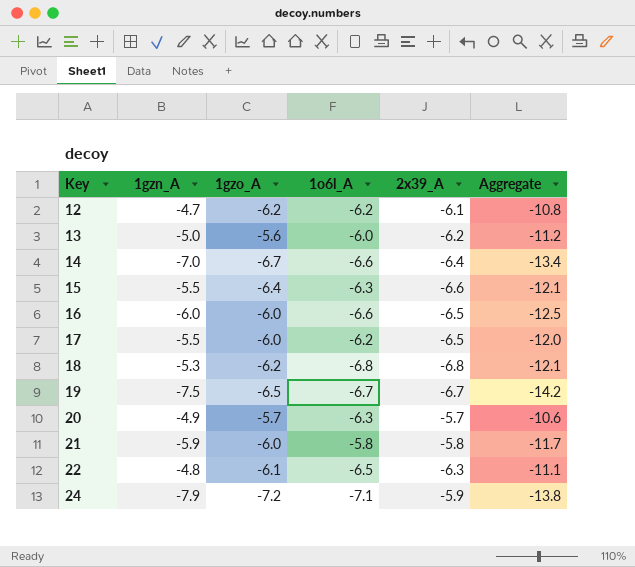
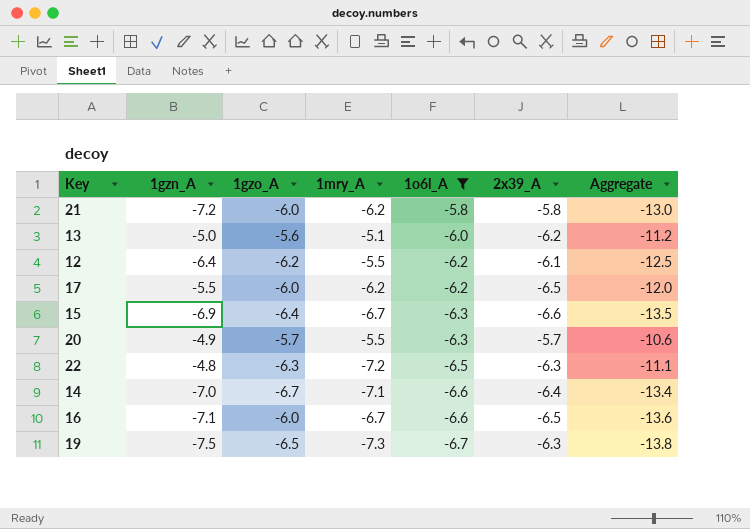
filter: none -> 1o6l_A >= -6.7
row order: Key ascending -> 1o6l_A descending
column 1mry_A | position: none -> 4
21 | 1gzn_A: -5.9 -> -7.2
21 | Aggregate: -11.7 -> -13.0
12 | 1gzn_A: -4.7 -> -6.4
12 | Aggregate: -10.8 -> -12.5
15 | 1gzn_A: -5.5 -> -6.9
15 | Aggregate: -12.1 -> -13.5
22 | 1gzo_A: -6.1 -> -6.3
16 | 1gzn_A: -6.0 -> -7.1
16 | Aggregate: -12.5 -> -13.6
19 | 2x39_A: -6.7 -> -6.3
19 | Aggregate: -14.2 -> -13.8

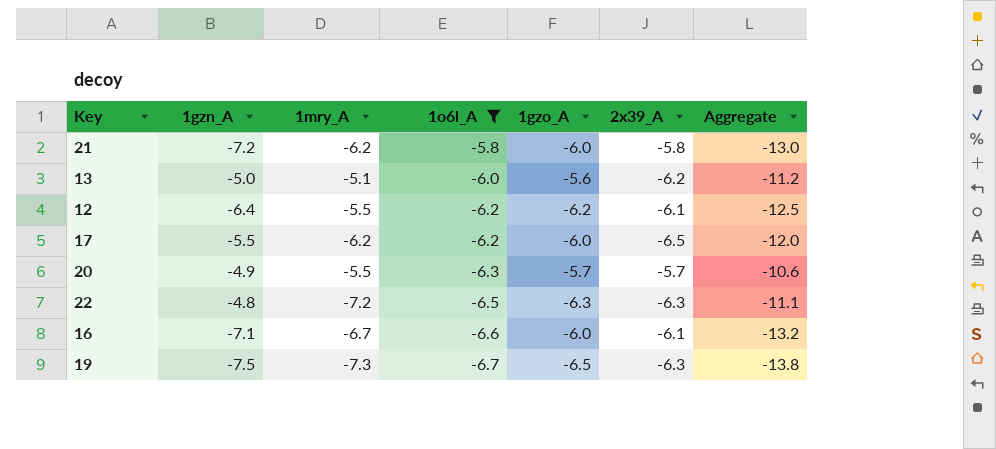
column 1gzo_A | position: 3 -> 5
row 15: -6.9 | -6.4 | -6.7 | -6.3 | -6.6 | -13.5 -> none
row 14: -7.0 | -6.7 | -7.1 | -6.6 | -6.4 | -13.4 -> none
16 | 2x39_A: -6.5 -> -6.1
16 | Aggregate: -13.6 -> -13.2

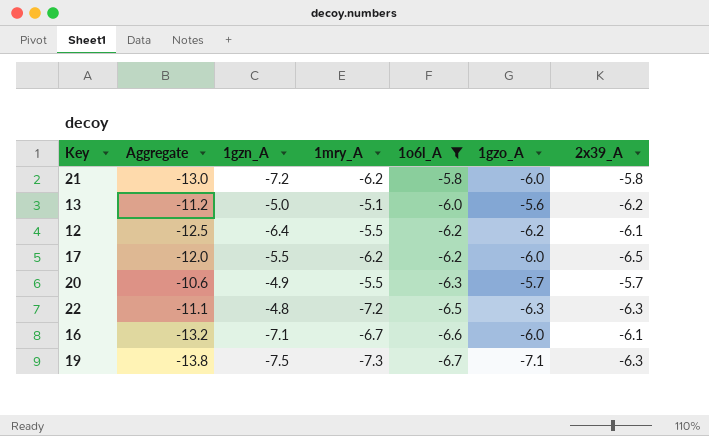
column Aggregate | position: 7 -> 2
19 | 1gzo_A: -6.5 -> -7.1

